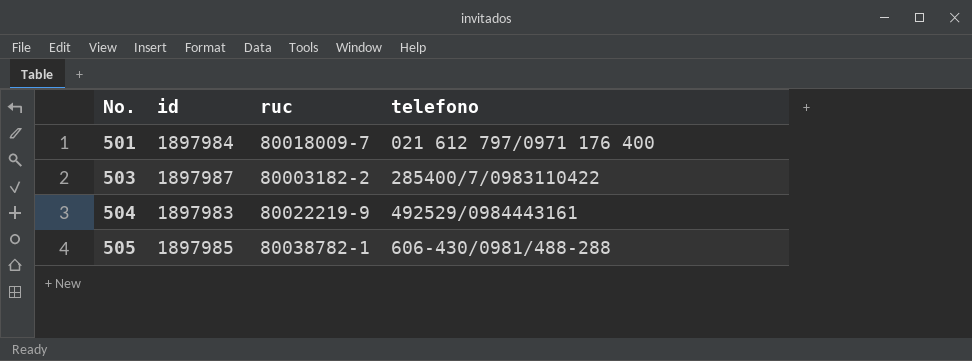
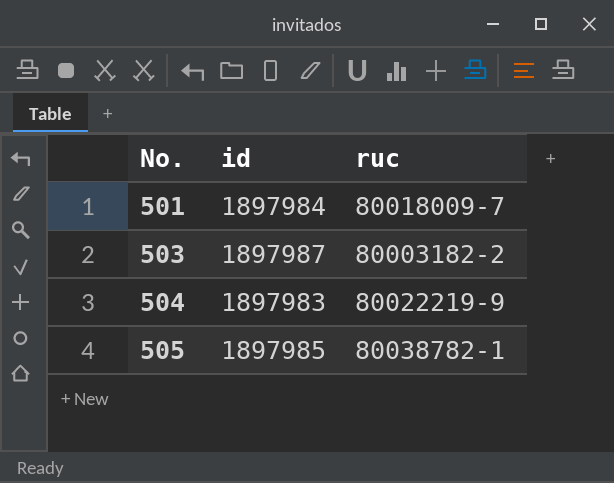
column telefono | position: 4 -> none

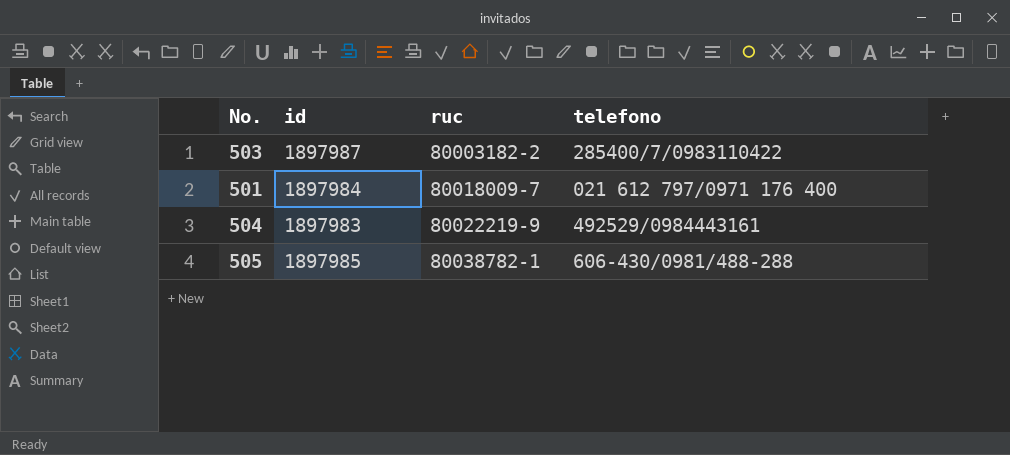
row order: No. ascending -> ruc ascending
column telefono | position: none -> 4

